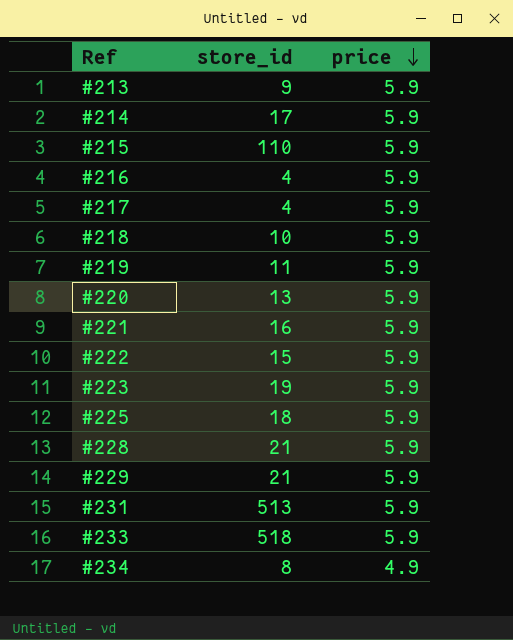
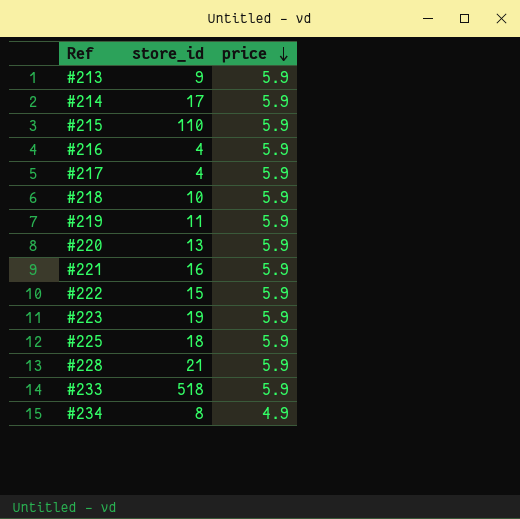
row #229: 21 | 5.9 -> none
row #231: 513 | 5.9 -> none

